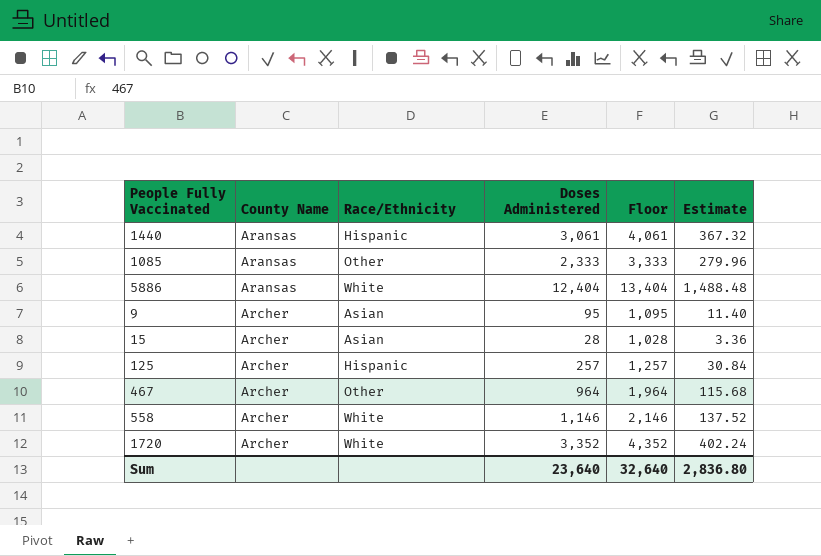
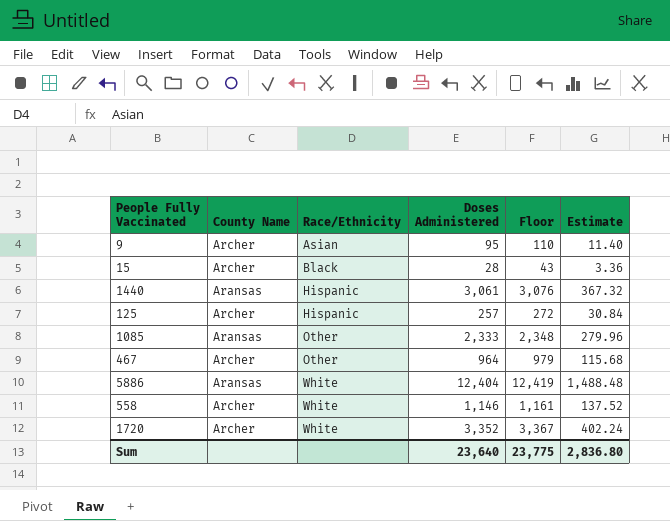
row order: County Name ascending -> Race/Ethnicity ascending
column Floor | formula: [Doses Administered] + 1000 -> [Doses Administered] + 15
15 | Race/Ethnicity: Asian -> Black
Sum | Floor: 32,640 -> 23,775

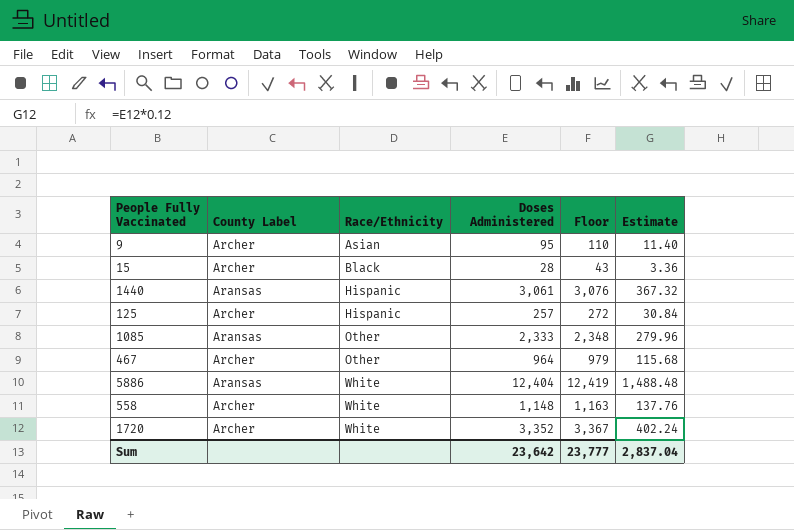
column name: County Name -> County Label
558 | Doses Administered: 1,146 -> 1,148
558 | Floor: 1,161 -> 1,163
558 | Estimate: 137.52 -> 137.76
Sum | Doses Administered: 23,640 -> 23,642
Sum | Floor: 23,775 -> 23,777
Sum | Estimate: 2,836.80 -> 2,837.04

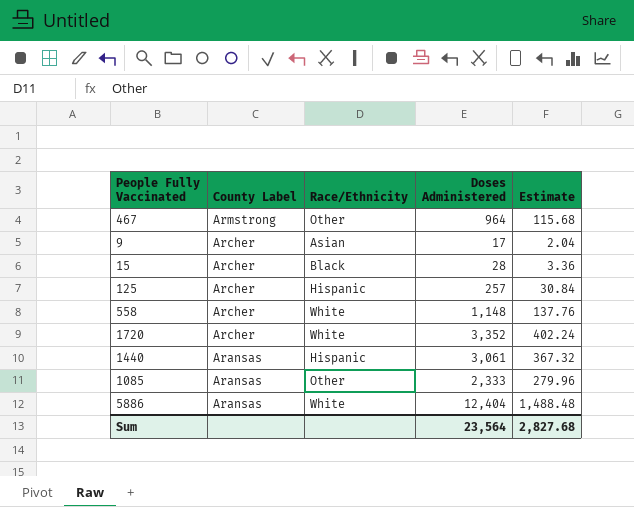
row order: Race/Ethnicity ascending -> County Label descending
column Floor | formula: [Doses Administered] + 15 -> none
467 | County Label: Archer -> Armstrong
9 | Doses Administered: 95 -> 17
9 | Estimate: 11.40 -> 2.04
Sum | Doses Administered: 23,642 -> 23,564
Sum | Estimate: 2,837.04 -> 2,827.68

